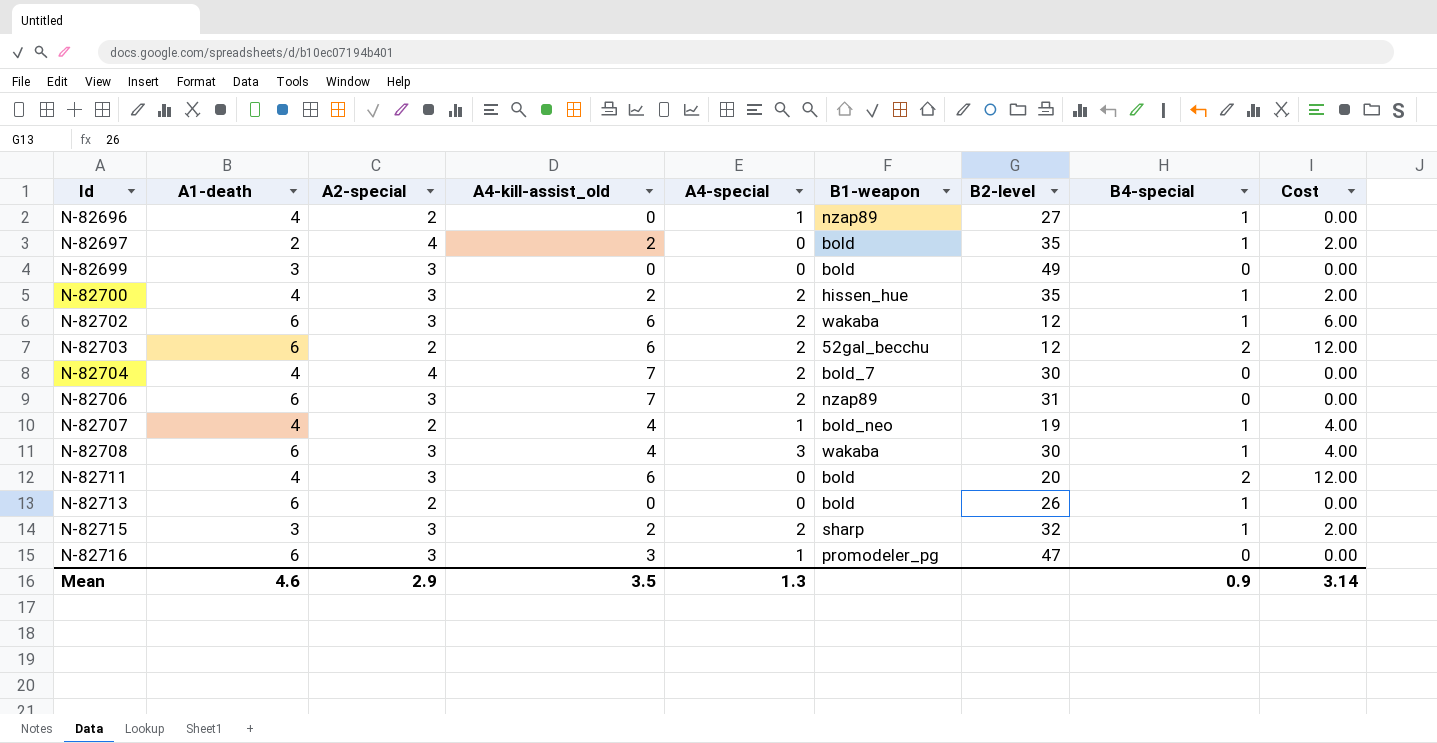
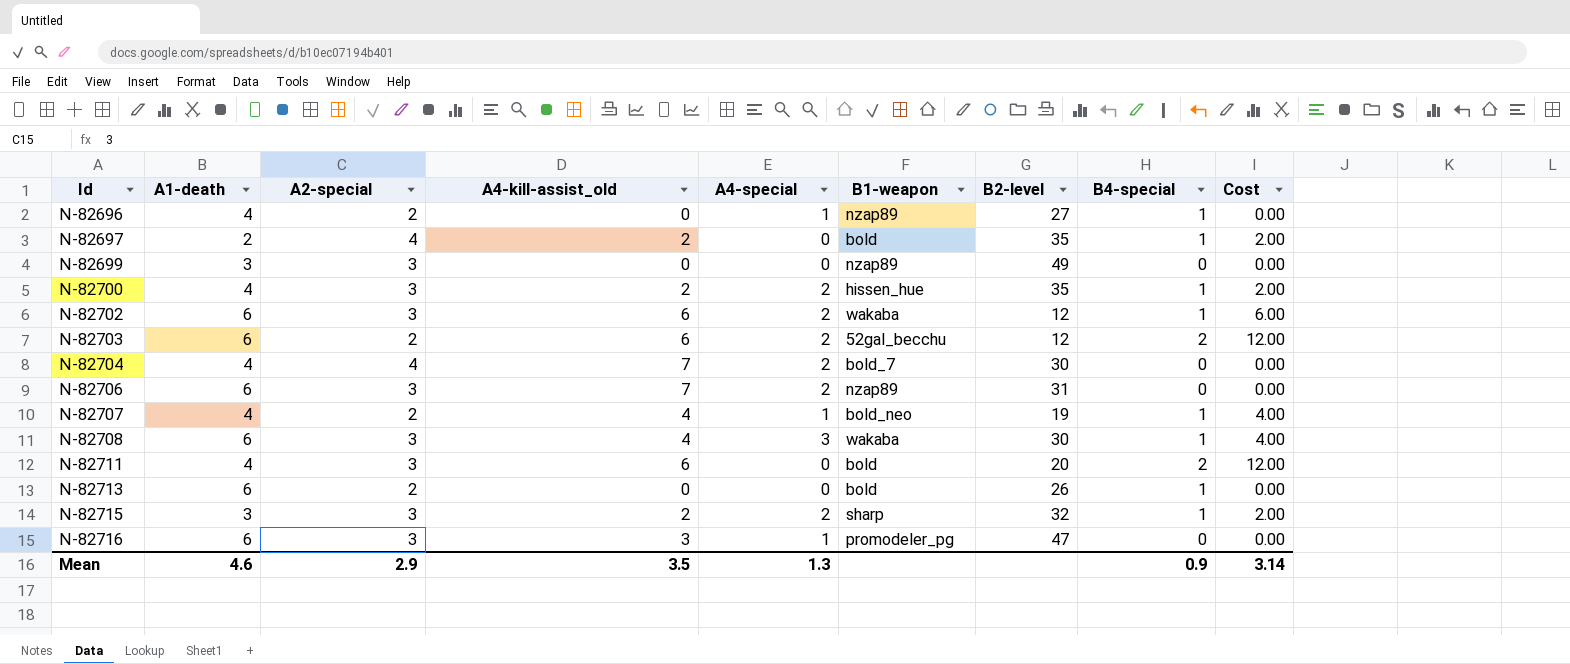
N-82699 | B1-weapon: bold -> nzap89

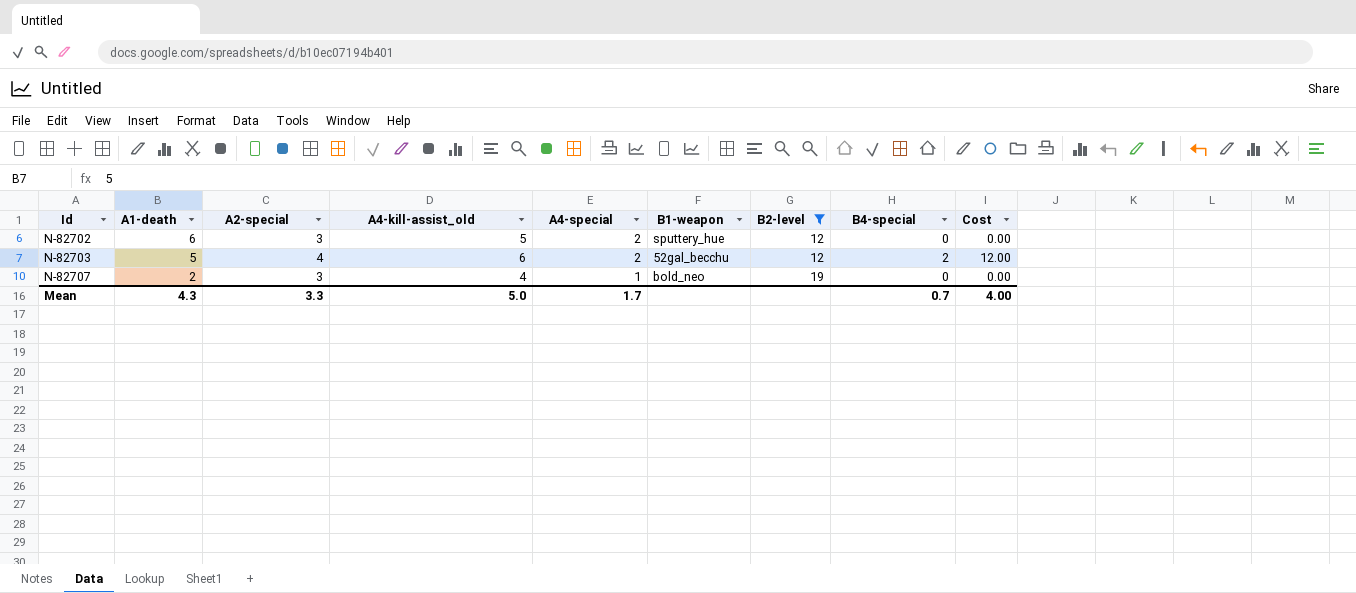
filter: none -> B2-level <= 19
N-82702 | A4-kill-assist_old: 6 -> 5
N-82702 | B1-weapon: wakaba -> sputtery_hue
N-82702 | B4-special: 1 -> 0
N-82702 | Cost: 6.00 -> 0.00
N-82703 | A1-death: 6 -> 5
N-82703 | A2-special: 2 -> 4
N-82707 | A1-death: 4 -> 2
N-82707 | A2-special: 2 -> 3
N-82707 | B4-special: 1 -> 0
N-82707 | Cost: 4.00 -> 0.00
Mean | A1-death: 4.6 -> 4.3
Mean | A2-special: 2.9 -> 3.3
Mean | A4-kill-assist_old: 3.5 -> 5.0
Mean | A4-special: 1.3 -> 1.7
Mean | B4-special: 0.9 -> 0.7
Mean | Cost: 3.14 -> 4.00

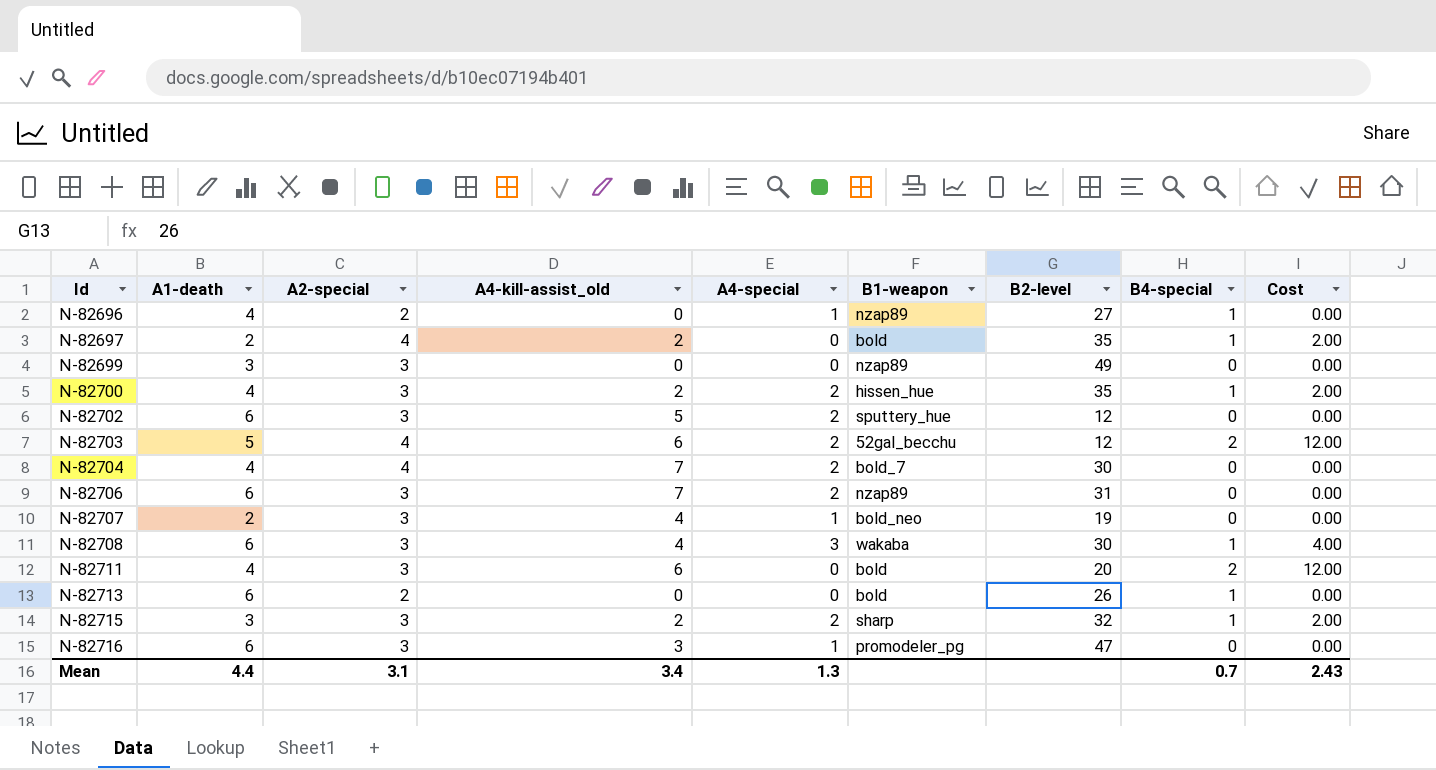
filter: B2-level <= 19 -> none
Mean | A1-death: 4.3 -> 4.4
Mean | A2-special: 3.3 -> 3.1
Mean | A4-kill-assist_old: 5.0 -> 3.4
Mean | A4-special: 1.7 -> 1.3
Mean | Cost: 4.00 -> 2.43

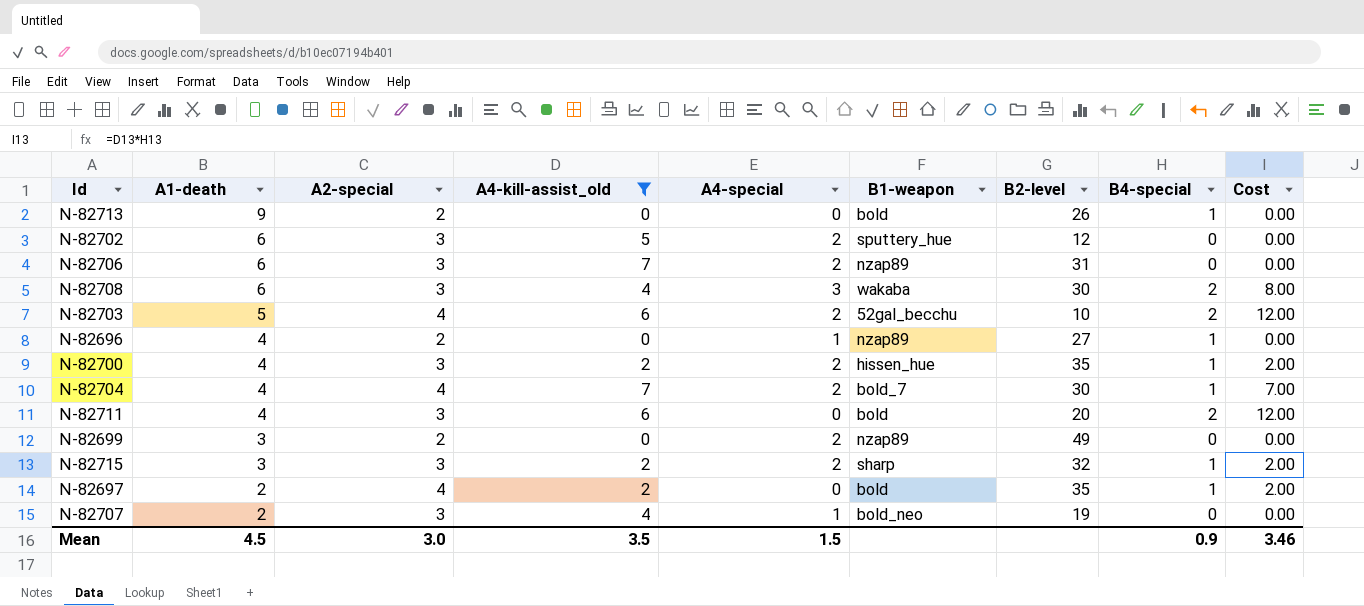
filter: none -> A4-kill-assist_old != 3
row order: Id ascending -> A1-death descending
N-82713 | A1-death: 6 -> 9
N-82708 | B4-special: 1 -> 2
N-82708 | Cost: 4.00 -> 8.00
N-82703 | B2-level: 12 -> 10
N-82704 | B4-special: 0 -> 1
N-82704 | Cost: 0.00 -> 7.00
N-82699 | A2-special: 3 -> 2
N-82699 | A4-special: 0 -> 2
Mean | A1-death: 4.4 -> 4.5
Mean | A2-special: 3.1 -> 3.0
Mean | A4-kill-assist_old: 3.4 -> 3.5
Mean | A4-special: 1.3 -> 1.5
Mean | B4-special: 0.7 -> 0.9
Mean | Cost: 2.43 -> 3.46

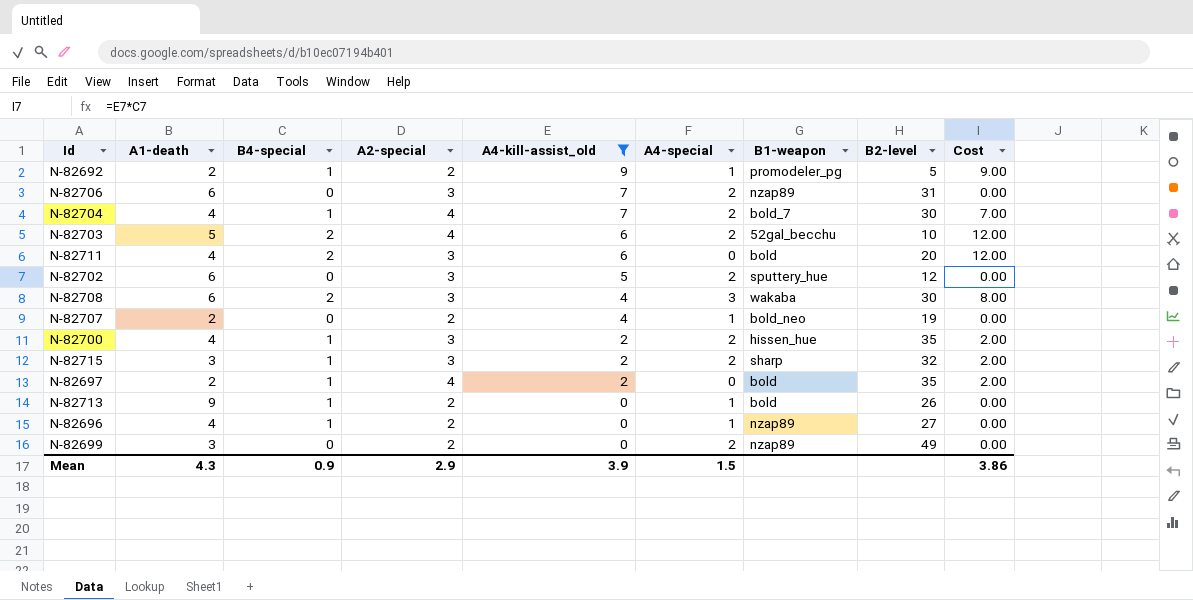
row order: A1-death descending -> A4-kill-assist_old descending
column B4-special | position: 8 -> 3
row N-82692: none -> 2 | 1 | 2 | 9 | 1 | promodeler_pg | 5 | 9.00
N-82707 | A2-special: 3 -> 2
N-82713 | A4-special: 0 -> 1
Mean | A1-death: 4.5 -> 4.3
Mean | A2-special: 3.0 -> 2.9
Mean | A4-kill-assist_old: 3.5 -> 3.9
Mean | Cost: 3.46 -> 3.86

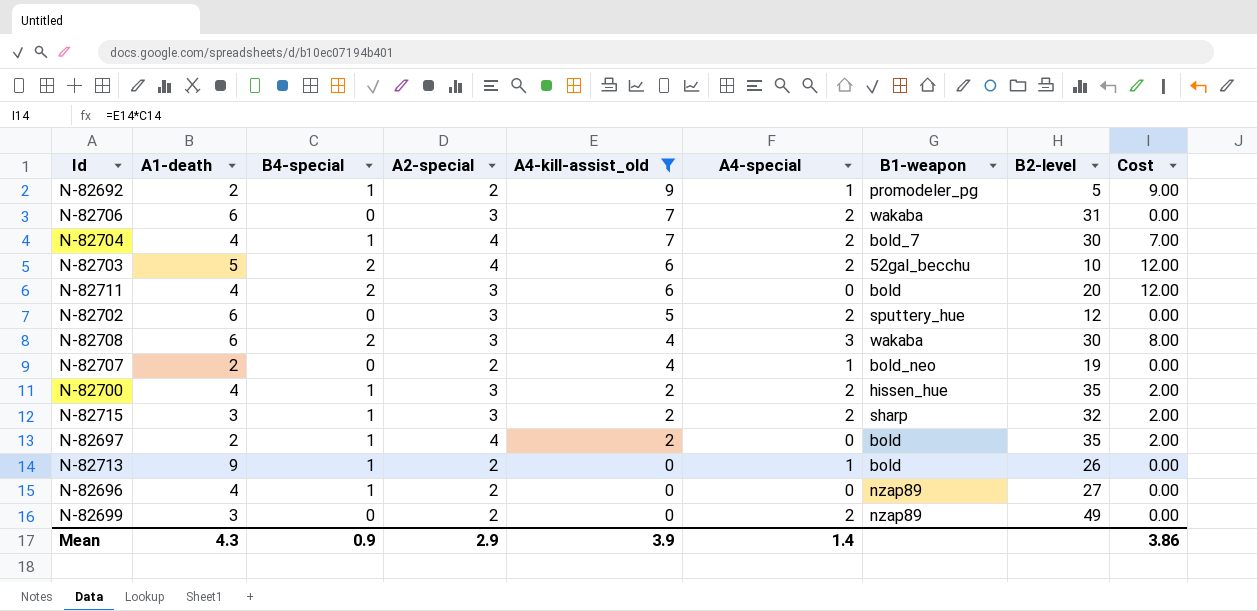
N-82706 | B1-weapon: nzap89 -> wakaba
N-82696 | A4-special: 1 -> 0
Mean | A4-special: 1.5 -> 1.4

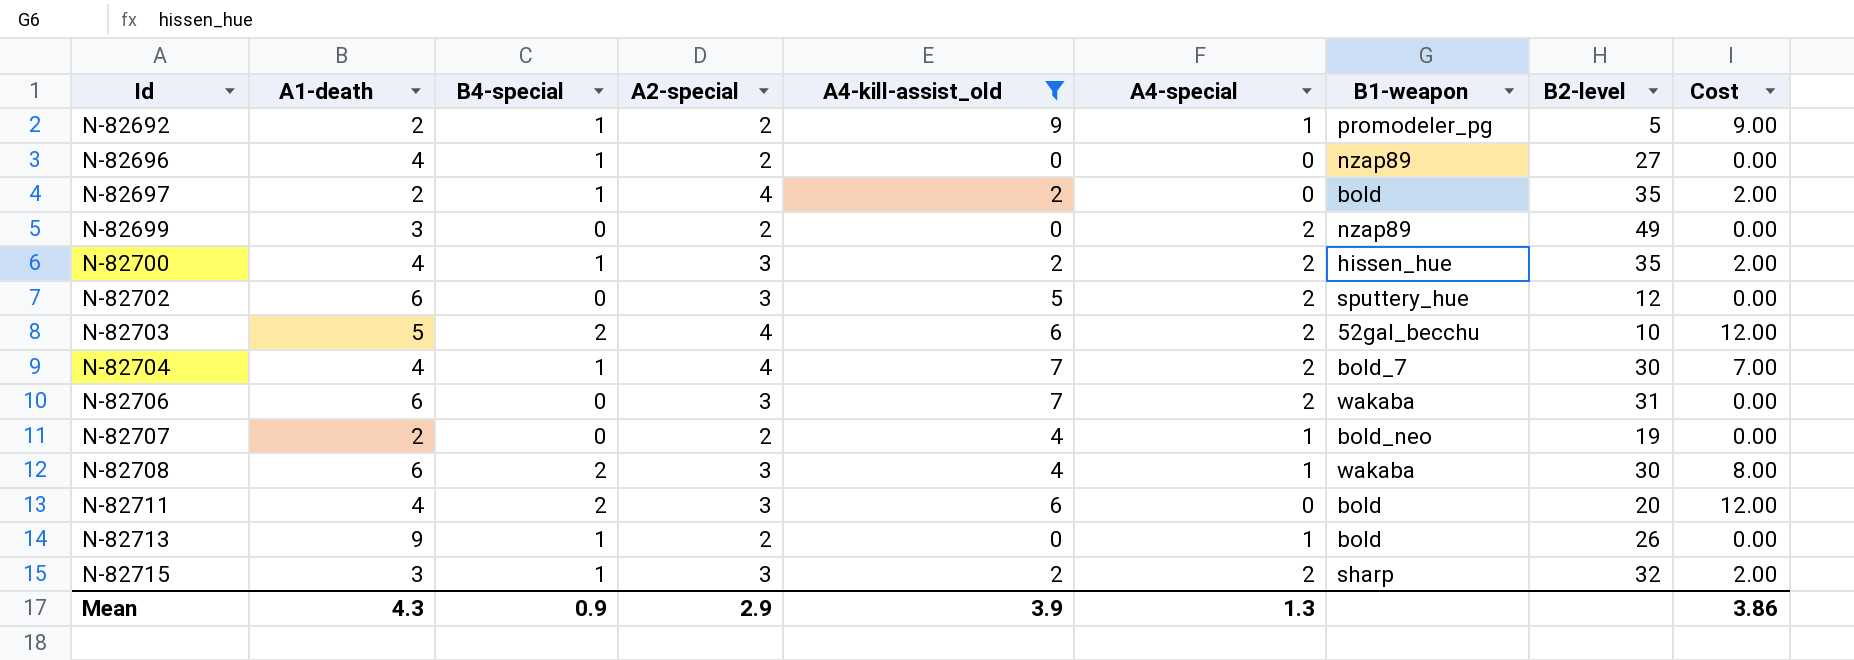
row order: A4-kill-assist_old descending -> Id ascending
N-82708 | A4-special: 3 -> 1
Mean | A4-special: 1.4 -> 1.3

